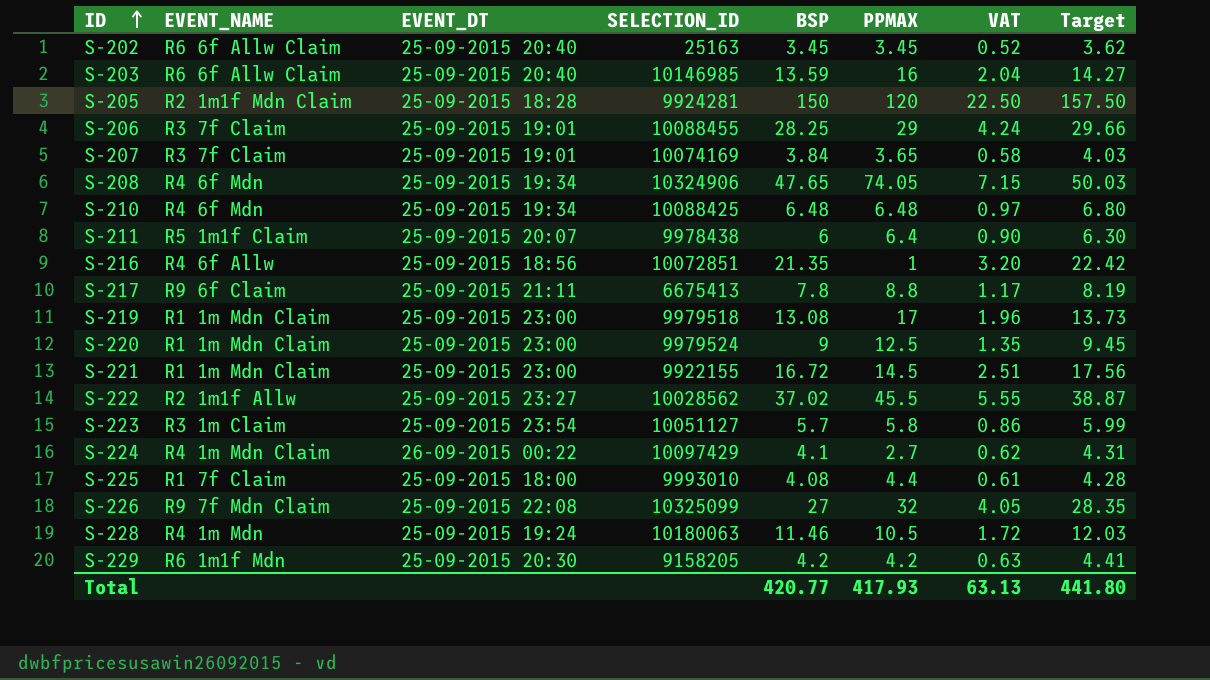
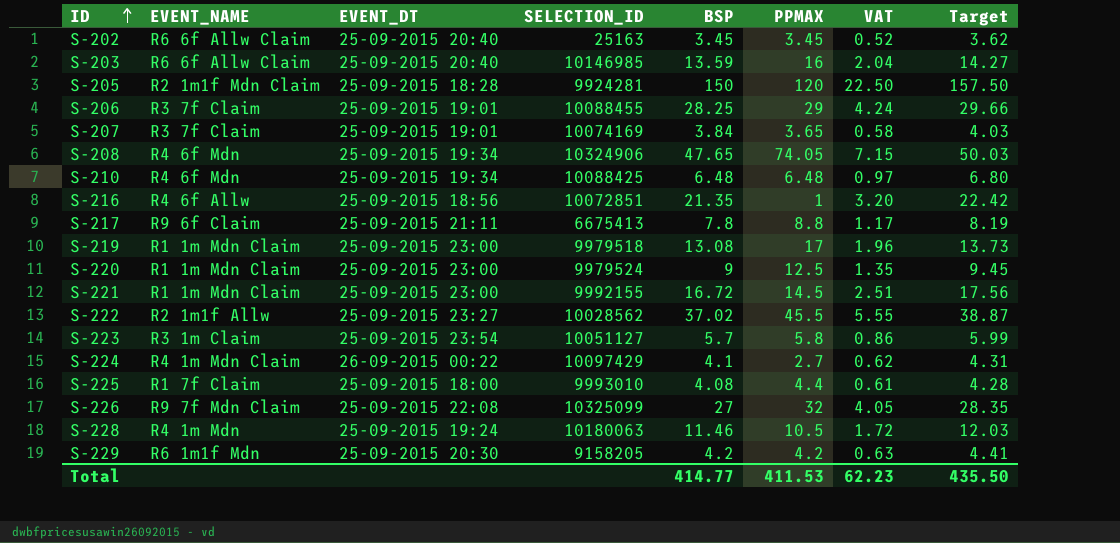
row S-211: R5 1m1f Claim | 25-09-2015 20:07 | 9978438 | 6 | 6.4 | 0.90 | 6.30 -> none
S-221 | SELECTION_ID: 9922155 -> 9992155
Total | BSP: 420.77 -> 414.77
Total | PPMAX: 417.93 -> 411.53
Total | VAT: 63.13 -> 62.23
Total | Target: 441.80 -> 435.50

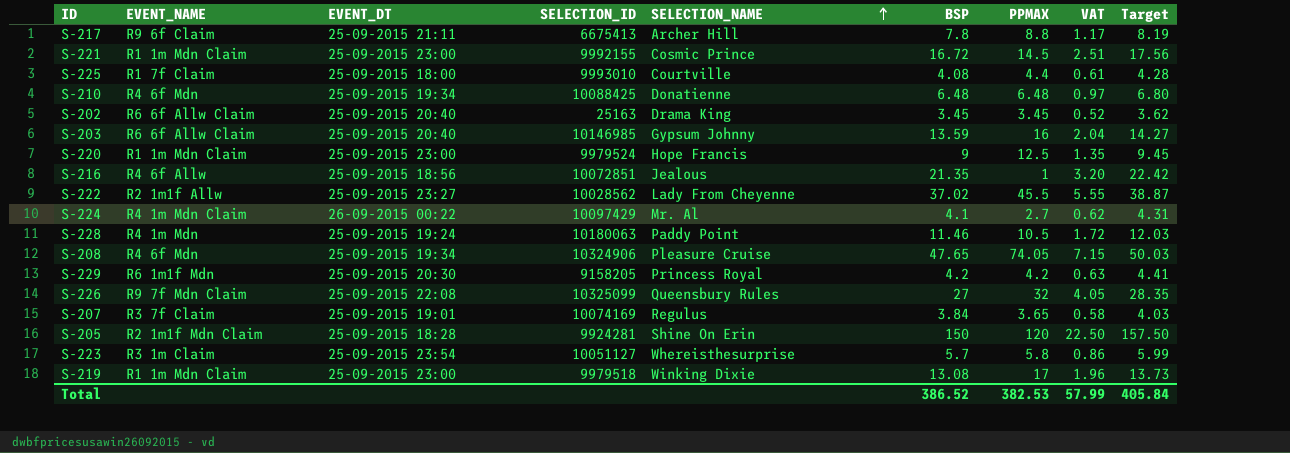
row order: ID ascending -> SELECTION_NAME ascending
column SELECTION_NAME | position: none -> 5
row S-206: R3 7f Claim | 25-09-2015 19:01 | 10088455 | 28.25 | 29 | 4.24 | 29.66 -> none
Total | BSP: 414.77 -> 386.52
Total | PPMAX: 411.53 -> 382.53
Total | VAT: 62.23 -> 57.99
Total | Target: 435.50 -> 405.84

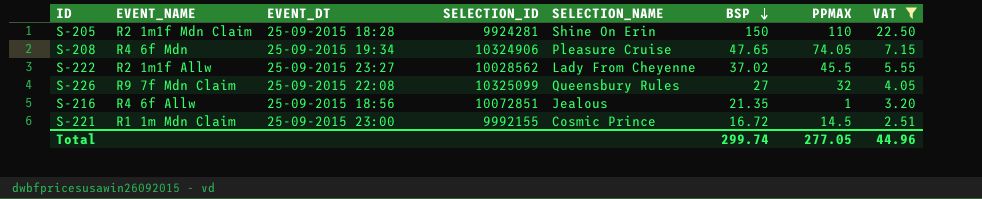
filter: none -> VAT >= 2.51
row order: SELECTION_NAME ascending -> BSP descending
column Target | formula: [BSP] * 1.05 -> none
S-205 | PPMAX: 120 -> 110
Total | BSP: 386.52 -> 299.74
Total | PPMAX: 382.53 -> 277.05
Total | VAT: 57.99 -> 44.96

